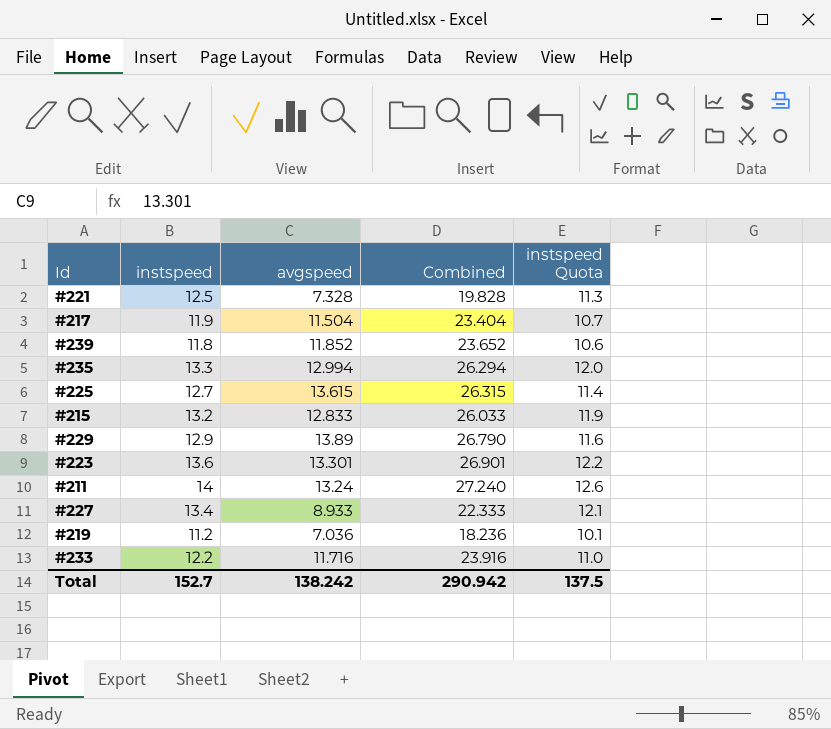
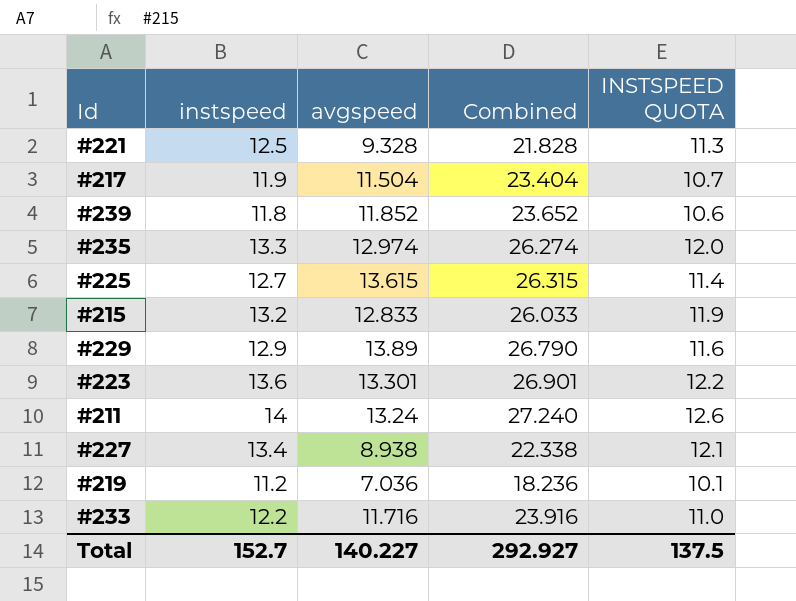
column name: instspeed Quota -> INSTSPEED QUOTA
#221 | avgspeed: 7.328 -> 9.328
#221 | Combined: 19.828 -> 21.828
#235 | avgspeed: 12.994 -> 12.974
#235 | Combined: 26.294 -> 26.274
#227 | avgspeed: 8.933 -> 8.938
#227 | Combined: 22.333 -> 22.338
Total | avgspeed: 138.242 -> 140.227
Total | Combined: 290.942 -> 292.927

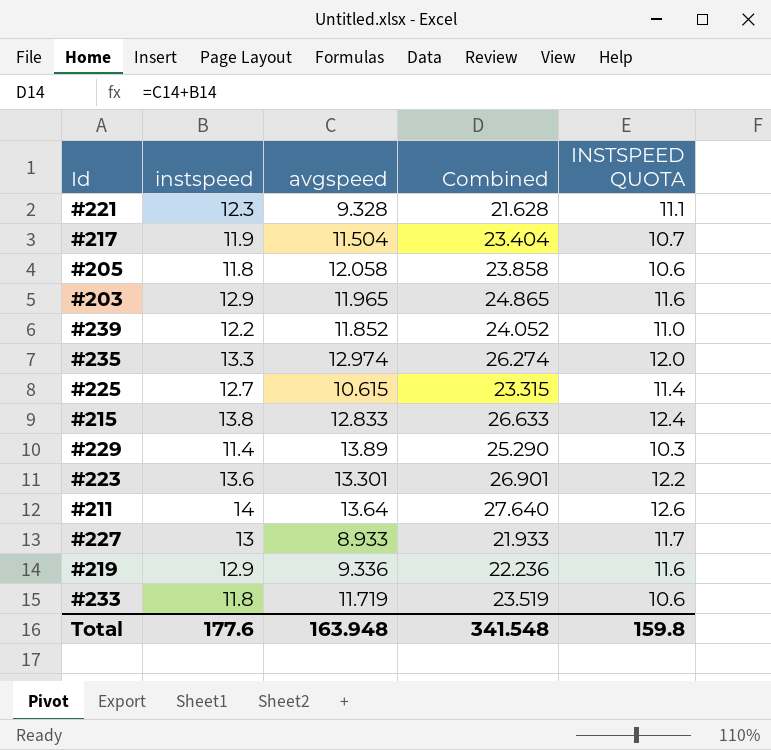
#221 | instspeed: 12.5 -> 12.3
#221 | Combined: 21.828 -> 21.628
#221 | INSTSPEED QUOTA: 11.3 -> 11.1
row #205: none -> 11.8 | 12.058 | 23.858 | 10.6
row #203: none -> 12.9 | 11.965 | 24.865 | 11.6
#239 | instspeed: 11.8 -> 12.2
#239 | Combined: 23.652 -> 24.052
#239 | INSTSPEED QUOTA: 10.6 -> 11.0
#225 | avgspeed: 13.615 -> 10.615
#225 | Combined: 26.315 -> 23.315
#215 | instspeed: 13.2 -> 13.8
#215 | Combined: 26.033 -> 26.633
#215 | INSTSPEED QUOTA: 11.9 -> 12.4
#229 | instspeed: 12.9 -> 11.4
#229 | Combined: 26.790 -> 25.290
#229 | INSTSPEED QUOTA: 11.6 -> 10.3
#211 | avgspeed: 13.24 -> 13.64
#211 | Combined: 27.240 -> 27.640
#227 | instspeed: 13.4 -> 13
#227 | avgspeed: 8.938 -> 8.933
#227 | Combined: 22.338 -> 21.933
#227 | INSTSPEED QUOTA: 12.1 -> 11.7
#219 | instspeed: 11.2 -> 12.9
#219 | avgspeed: 7.036 -> 9.336
#219 | Combined: 18.236 -> 22.236
#219 | INSTSPEED QUOTA: 10.1 -> 11.6
#233 | instspeed: 12.2 -> 11.8
#233 | avgspeed: 11.716 -> 11.719
#233 | Combined: 23.916 -> 23.519
#233 | INSTSPEED QUOTA: 11.0 -> 10.6
Total | instspeed: 152.7 -> 177.6
Total | avgspeed: 140.227 -> 163.948
Total | Combined: 292.927 -> 341.548
Total | INSTSPEED QUOTA: 137.5 -> 159.8

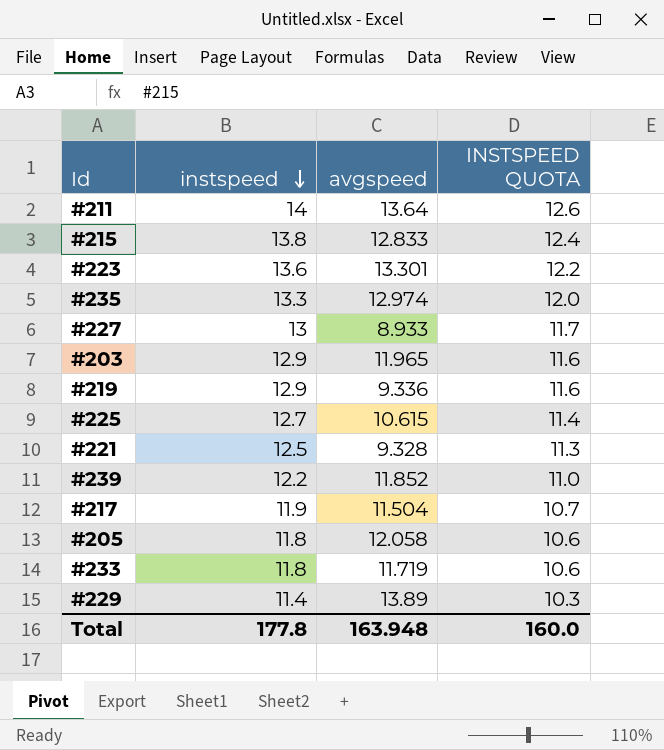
row order: none -> instspeed descending
column Combined | formula: [instspeed] + [avgspeed] -> none
#221 | instspeed: 12.3 -> 12.5
#221 | INSTSPEED QUOTA: 11.1 -> 11.3
Total | instspeed: 177.6 -> 177.8
Total | INSTSPEED QUOTA: 159.8 -> 160.0

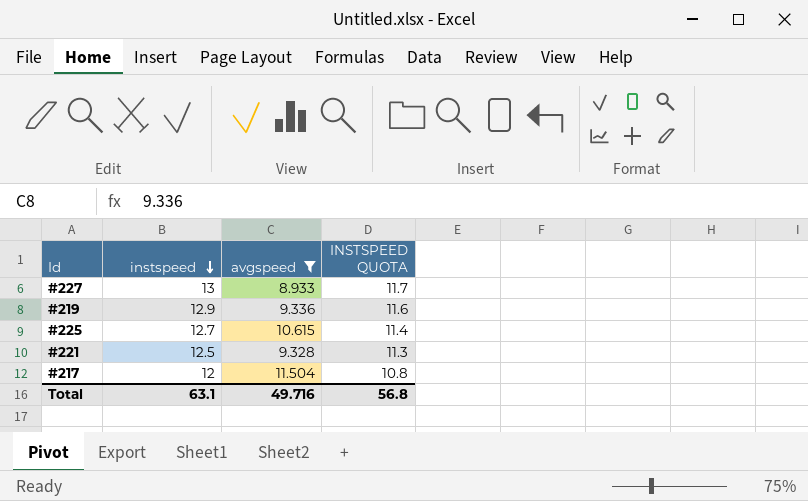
filter: none -> avgspeed <= 11.504
#217 | instspeed: 11.9 -> 12
#217 | INSTSPEED QUOTA: 10.7 -> 10.8
Total | instspeed: 177.8 -> 63.1
Total | avgspeed: 163.948 -> 49.716
Total | INSTSPEED QUOTA: 160.0 -> 56.8

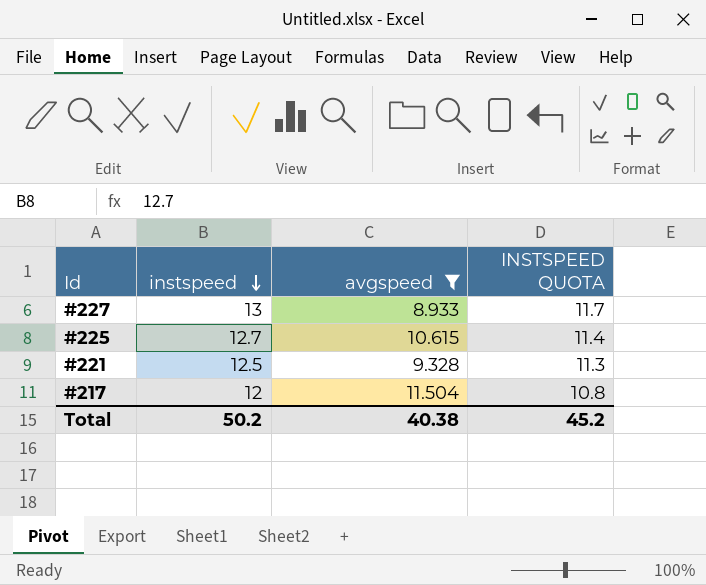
row #219: 12.9 | 9.336 | 11.6 -> none
Total | instspeed: 63.1 -> 50.2
Total | avgspeed: 49.716 -> 40.38
Total | INSTSPEED QUOTA: 56.8 -> 45.2

